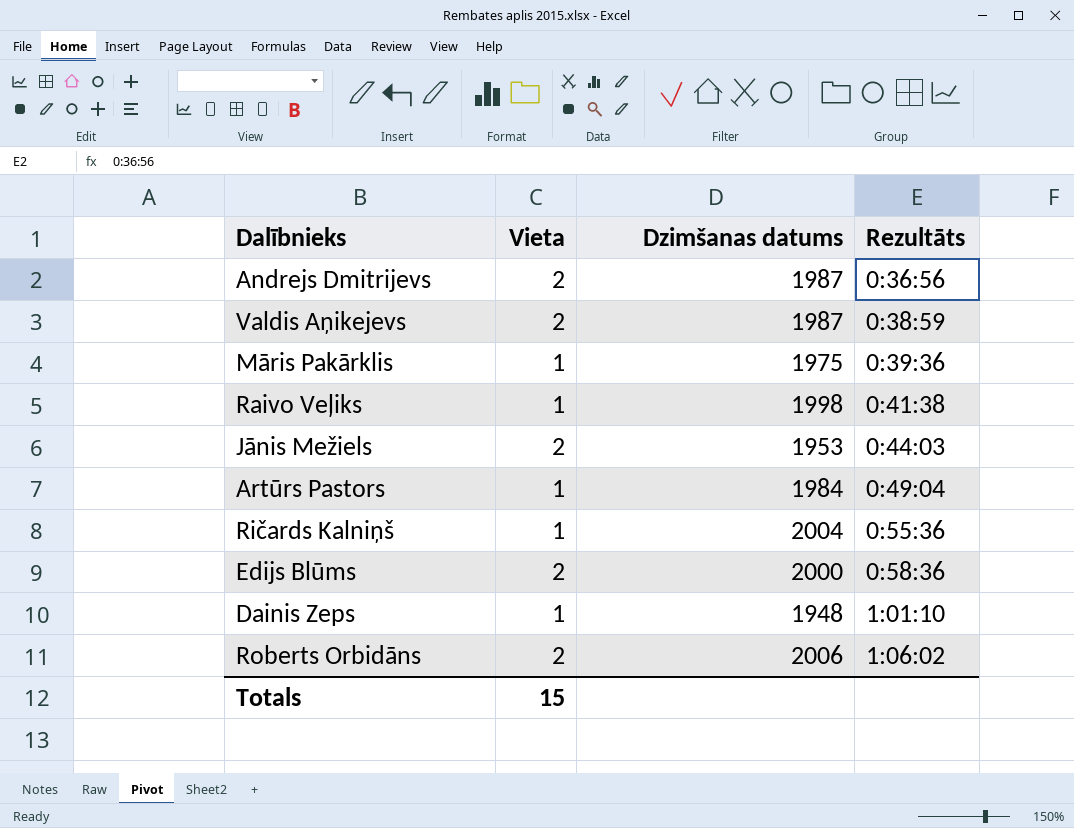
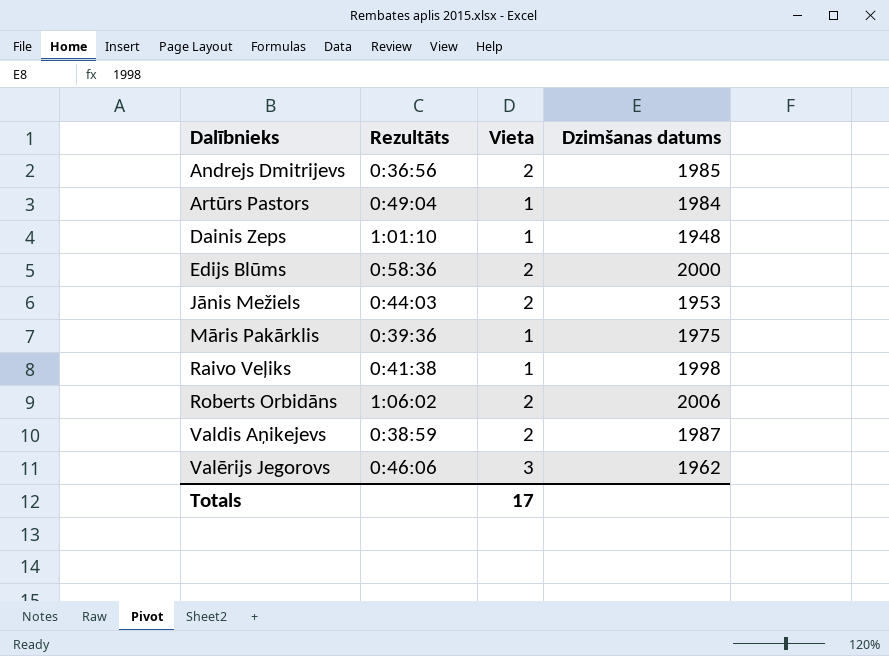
row order: Rezultāts ascending -> Dalībnieks ascending
column Rezultāts | position: 4 -> 2
row Ričards Kalniņš: 1 | 2004 | 0:55:36 -> none
Andrejs Dmitrijevs | Dzimšanas datums: 1987 -> 1985
row Valērijs Jegorovs: none -> 0:46:06 | 3 | 1962
Totals | Vieta: 15 -> 17

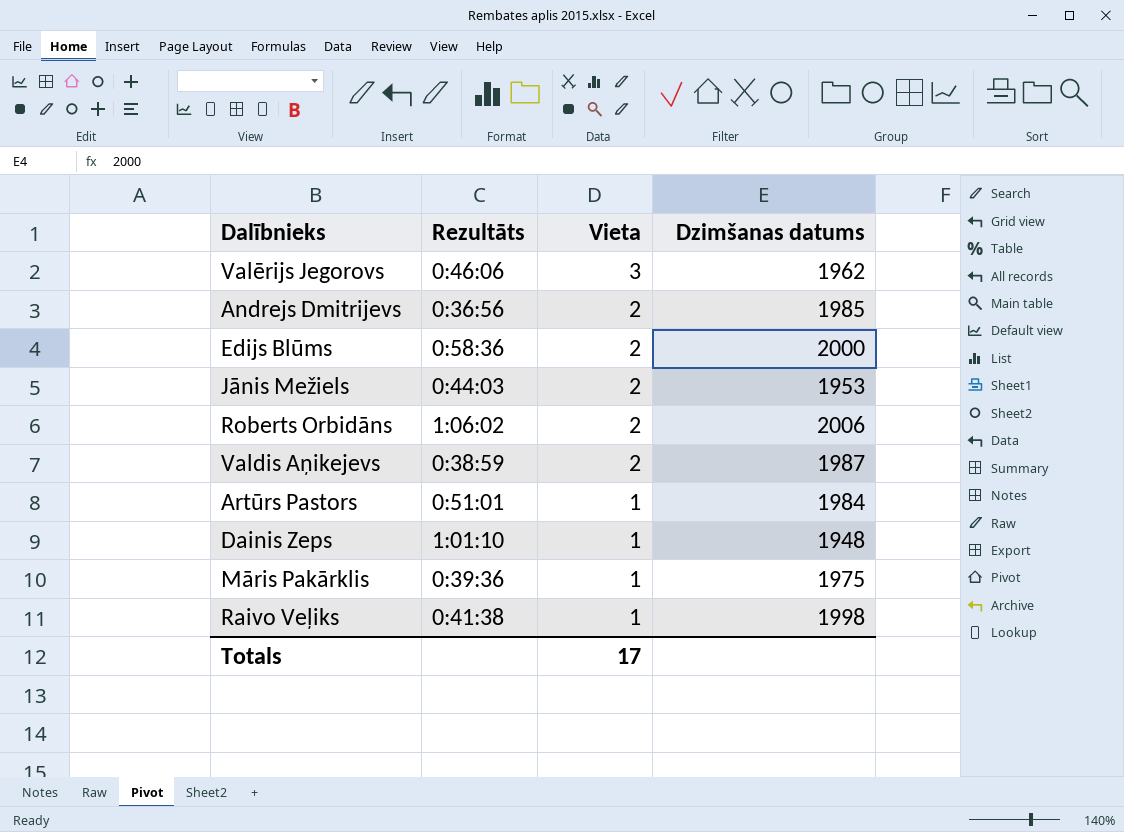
row order: Dalībnieks ascending -> Vieta descending
Artūrs Pastors | Rezultāts: 0:49:04 -> 0:51:01

